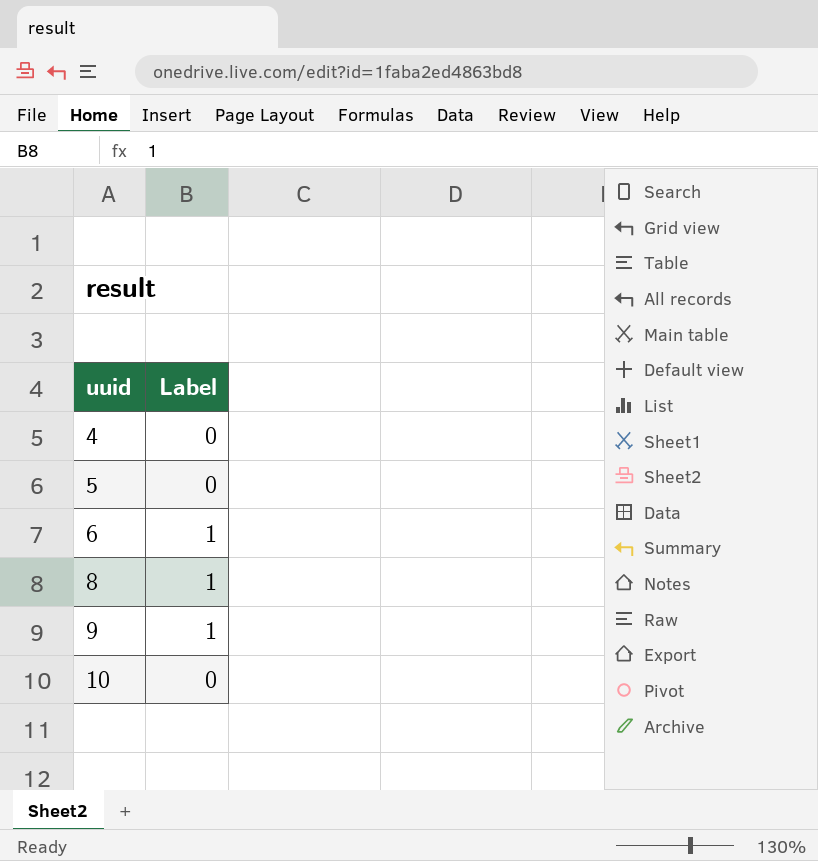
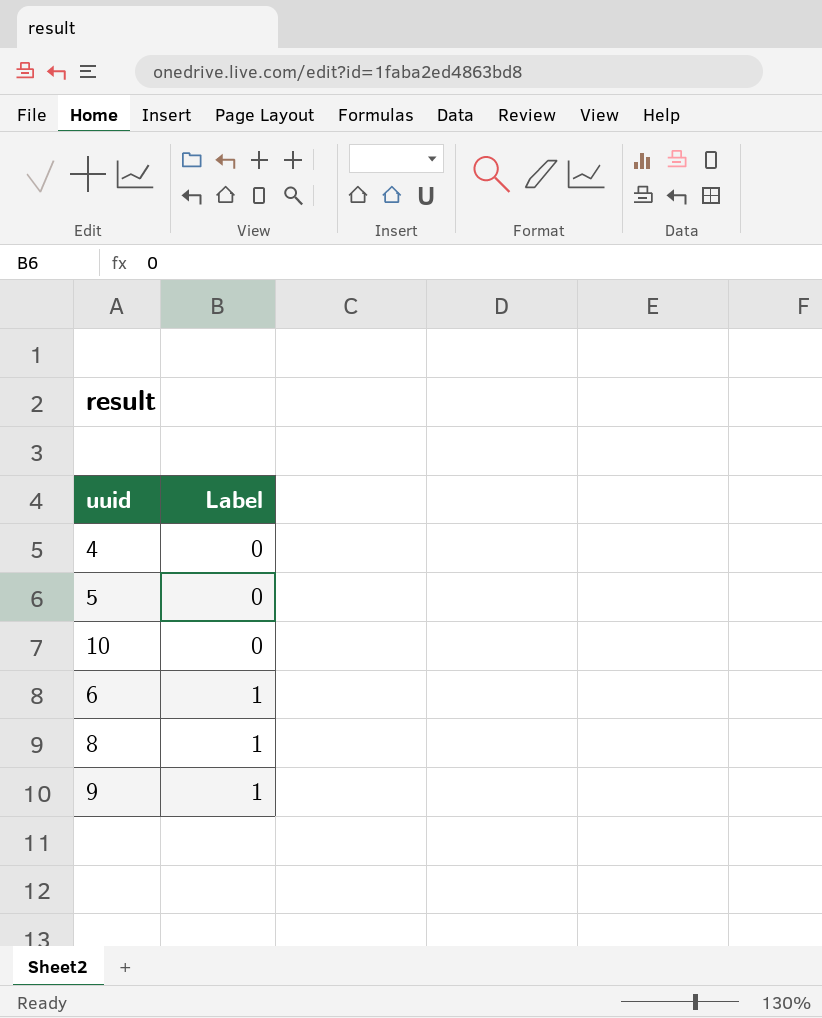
row order: uuid ascending -> Label ascending

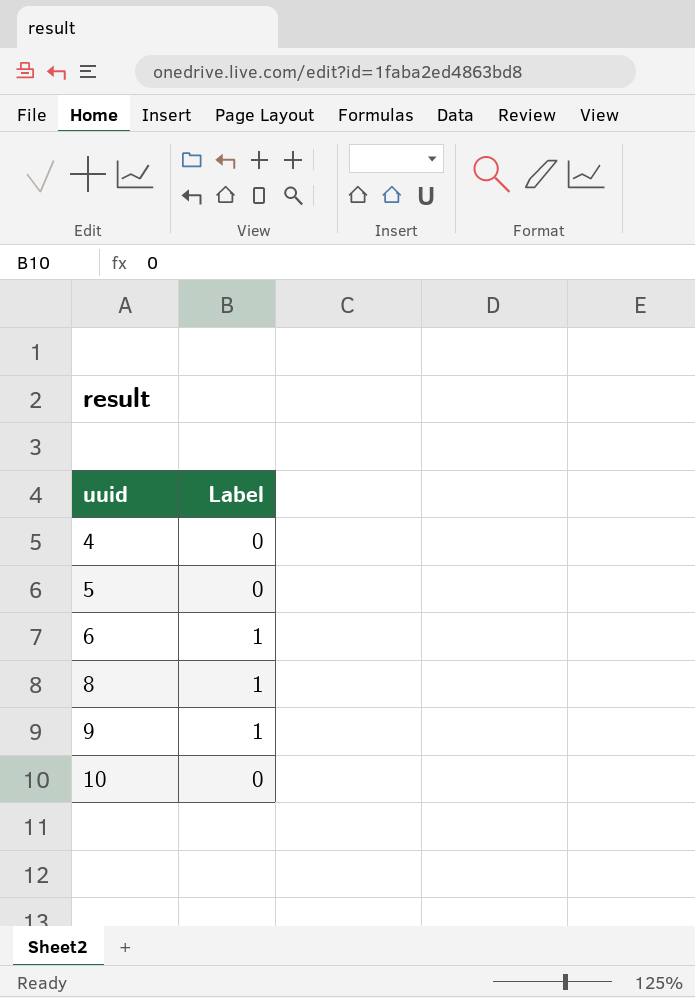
row order: Label ascending -> uuid ascending

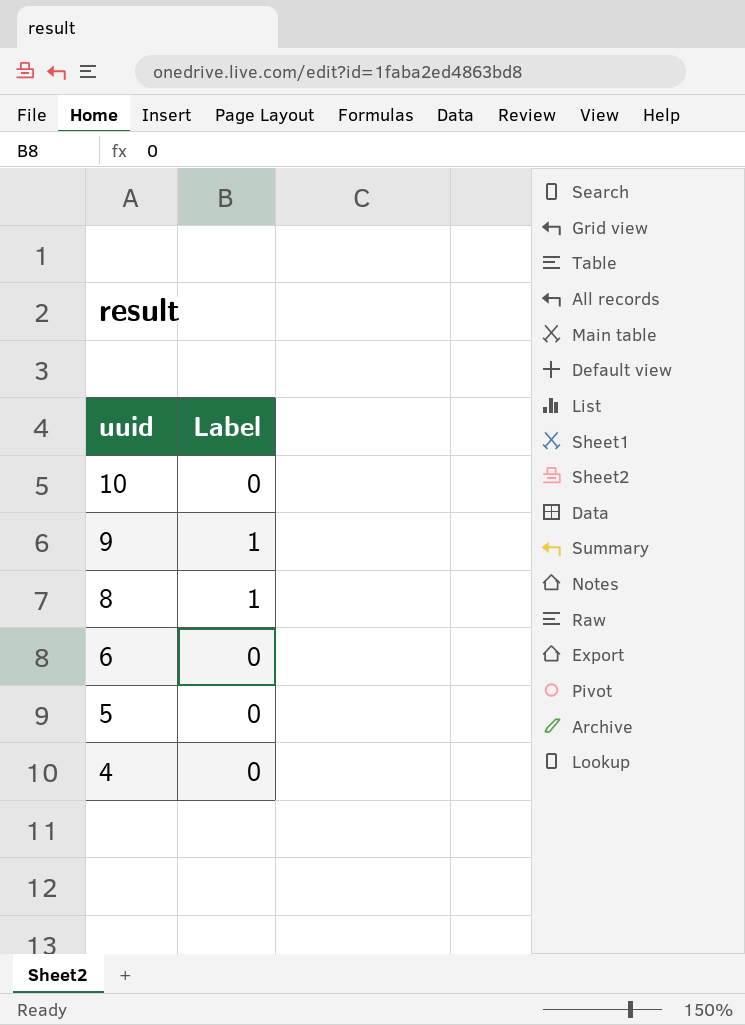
row order: uuid ascending -> uuid descending
6 | Label: 1 -> 0

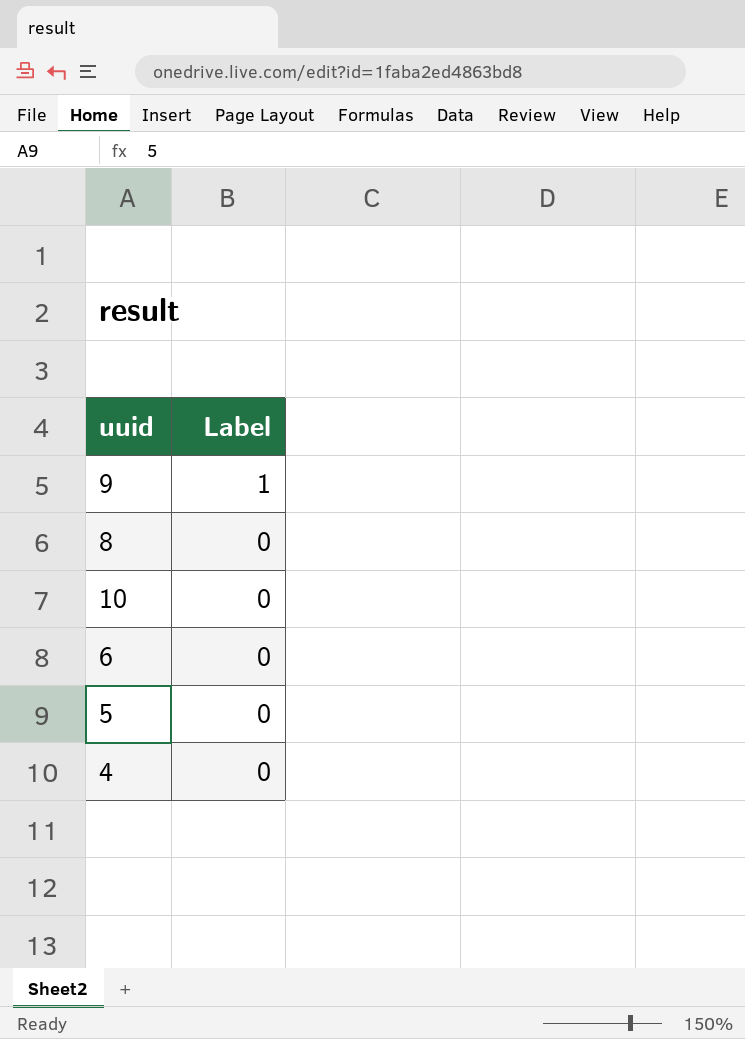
row order: uuid descending -> Label descending
8 | Label: 1 -> 0

